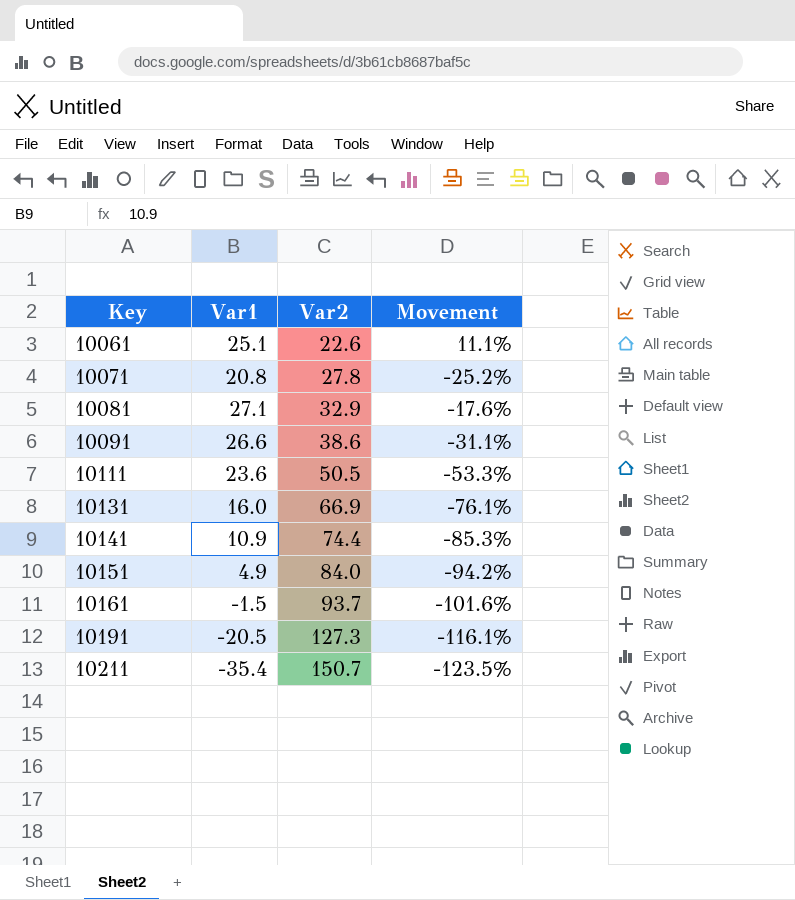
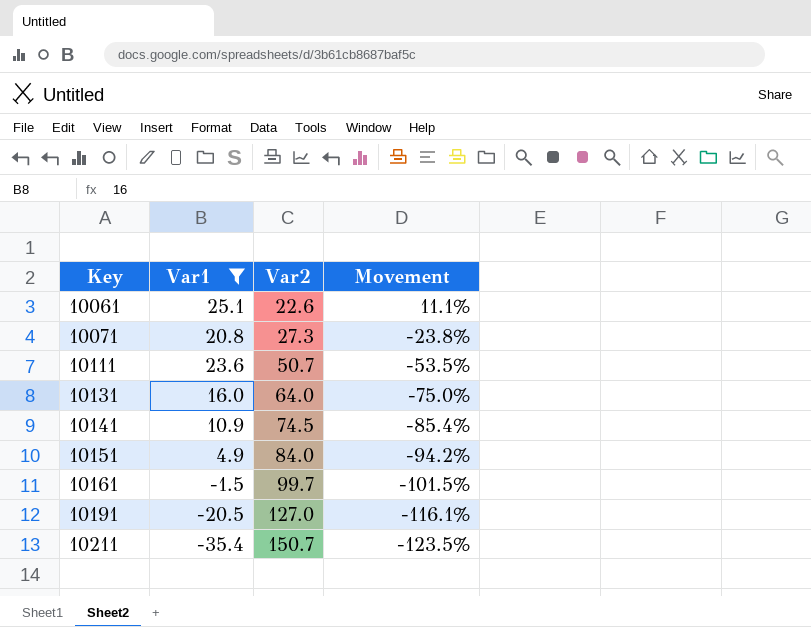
filter: none -> Var1 <= 25.1
10071 | Var2: 27.8 -> 27.3
10071 | Movement: -25.2% -> -23.8%
10111 | Var2: 50.5 -> 50.7
10111 | Movement: -53.3% -> -53.5%
10131 | Var2: 66.9 -> 64.0
10131 | Movement: -76.1% -> -75.0%
10141 | Var2: 74.4 -> 74.5
10141 | Movement: -85.3% -> -85.4%
10161 | Var2: 93.7 -> 99.7
10161 | Movement: -101.6% -> -101.5%
10191 | Var2: 127.3 -> 127.0

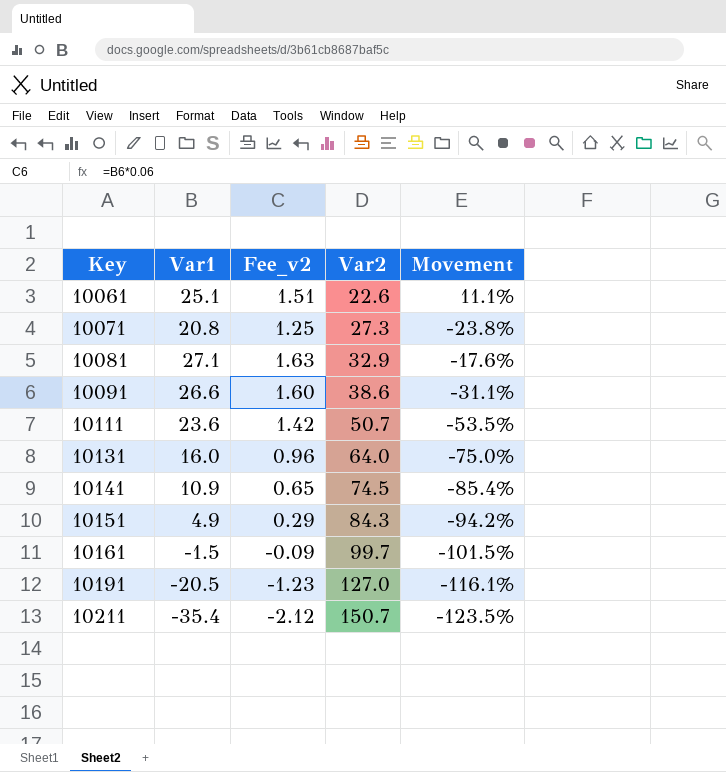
filter: Var1 <= 25.1 -> none
column Fee_v2 | formula: none -> [Var1] * 0.06
10151 | Var2: 84.0 -> 84.3

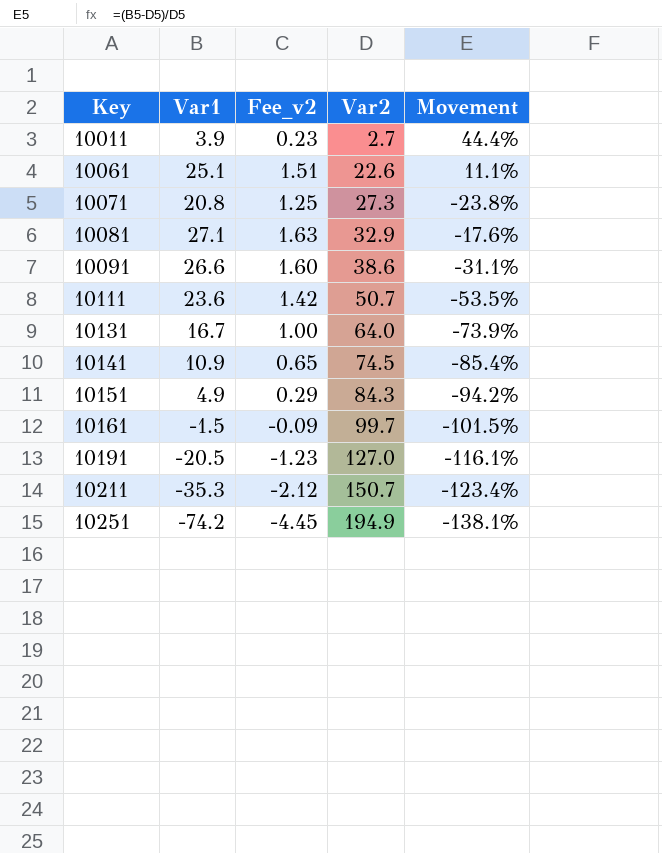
row 10011: none -> 3.9 | 0.23 | 2.7 | 44.4%
10131 | Var1: 16.0 -> 16.7
10131 | Fee_v2: 0.96 -> 1.00
10131 | Movement: -75.0% -> -73.9%
10211 | Var1: -35.4 -> -35.3
10211 | Movement: -123.5% -> -123.4%
row 10251: none -> -74.2 | -4.45 | 194.9 | -138.1%

